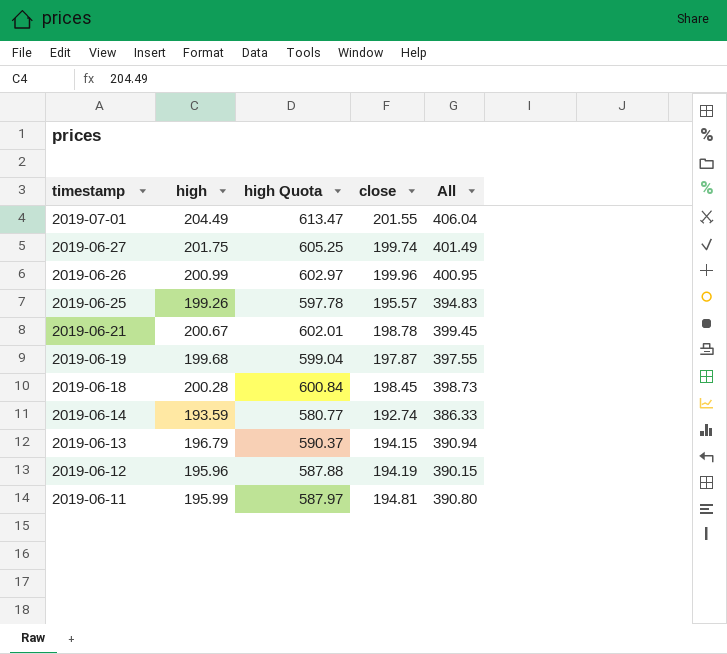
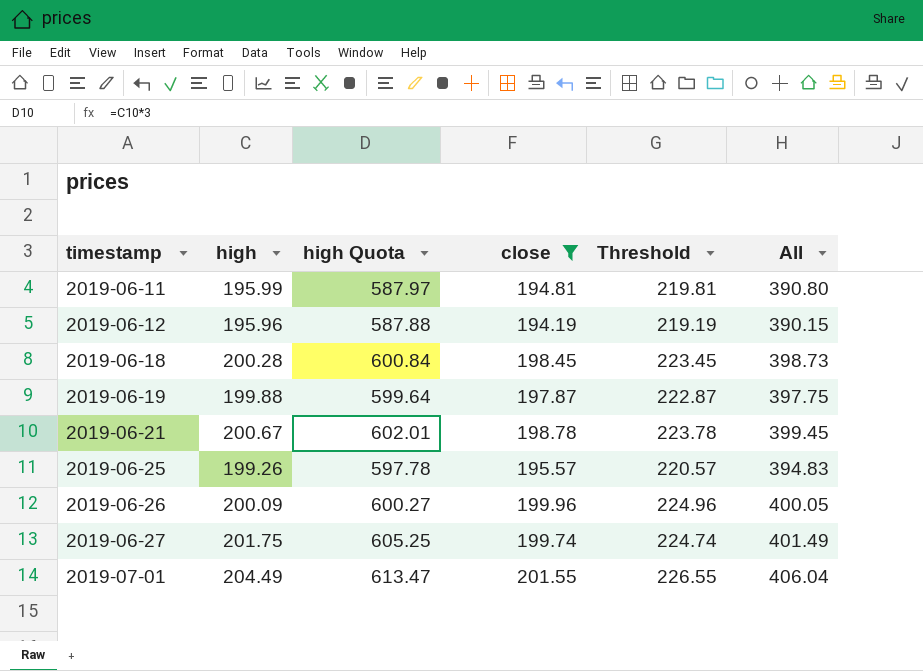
filter: none -> close >= 194.19
row order: timestamp descending -> timestamp ascending
column Threshold | formula: none -> [close] + 25
2019-06-19 | high: 199.68 -> 199.88
2019-06-19 | high Quota: 599.04 -> 599.64
2019-06-19 | All: 397.55 -> 397.75
2019-06-26 | high: 200.99 -> 200.09
2019-06-26 | high Quota: 602.97 -> 600.27
2019-06-26 | All: 400.95 -> 400.05

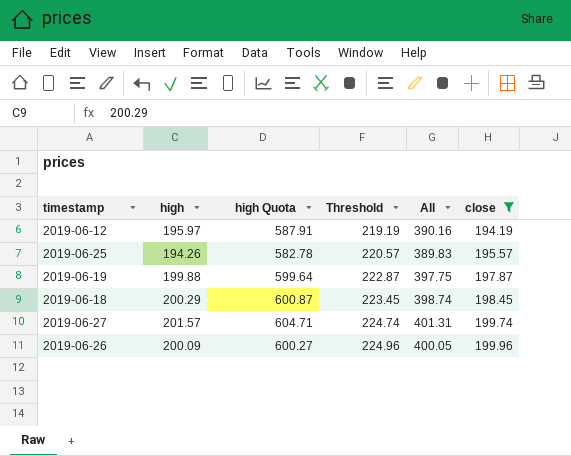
row order: timestamp ascending -> Threshold ascending
column close | position: 4 -> 6
row 2019-06-11: 195.99 | 587.97 | 194.81 | 219.81 | 390.80 -> none
row 2019-06-21: 200.67 | 602.01 | 198.78 | 223.78 | 399.45 -> none
row 2019-07-01: 204.49 | 613.47 | 201.55 | 226.55 | 406.04 -> none
2019-06-12 | high: 195.96 -> 195.97
2019-06-12 | high Quota: 587.88 -> 587.91
2019-06-12 | All: 390.15 -> 390.16
2019-06-25 | high: 199.26 -> 194.26
2019-06-25 | high Quota: 597.78 -> 582.78
2019-06-25 | All: 394.83 -> 389.83
2019-06-18 | high: 200.28 -> 200.29
2019-06-18 | high Quota: 600.84 -> 600.87
2019-06-18 | All: 398.73 -> 398.74
2019-06-27 | high: 201.75 -> 201.57
2019-06-27 | high Quota: 605.25 -> 604.71
2019-06-27 | All: 401.49 -> 401.31

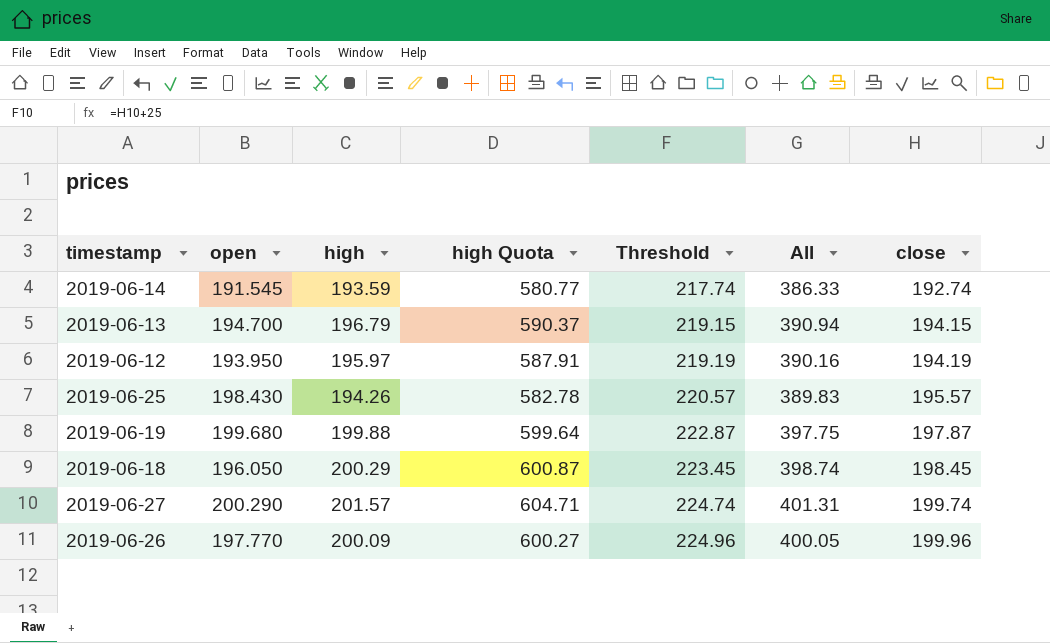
filter: close >= 194.19 -> none
column open | position: none -> 2

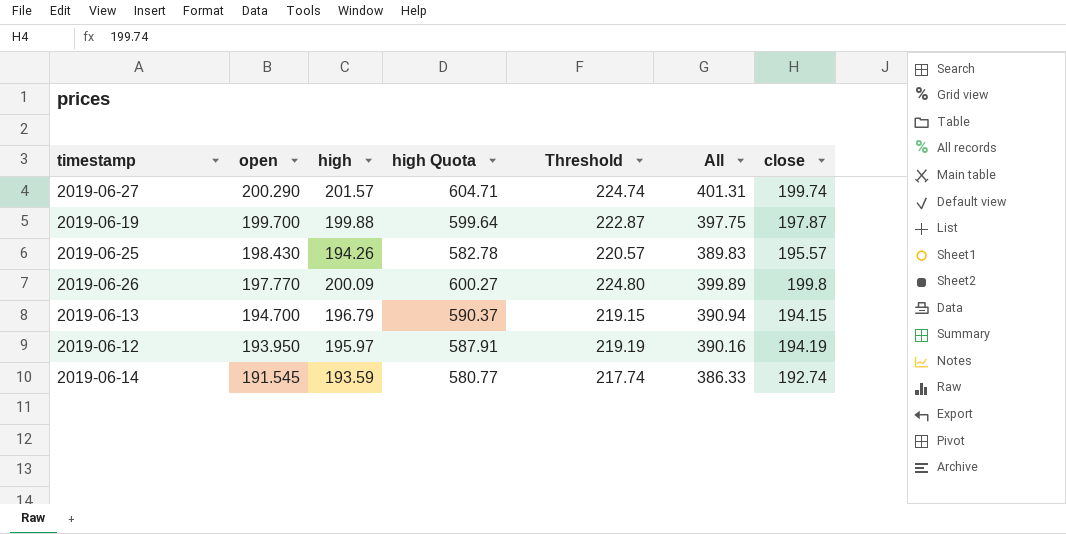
row order: Threshold ascending -> open descending
row 2019-06-18: 196.050 | 200.29 | 600.87 | 223.45 | 398.74 | 198.45 -> none
2019-06-19 | open: 199.680 -> 199.700
2019-06-26 | Threshold: 224.96 -> 224.80
2019-06-26 | All: 400.05 -> 399.89
2019-06-26 | close: 199.96 -> 199.8

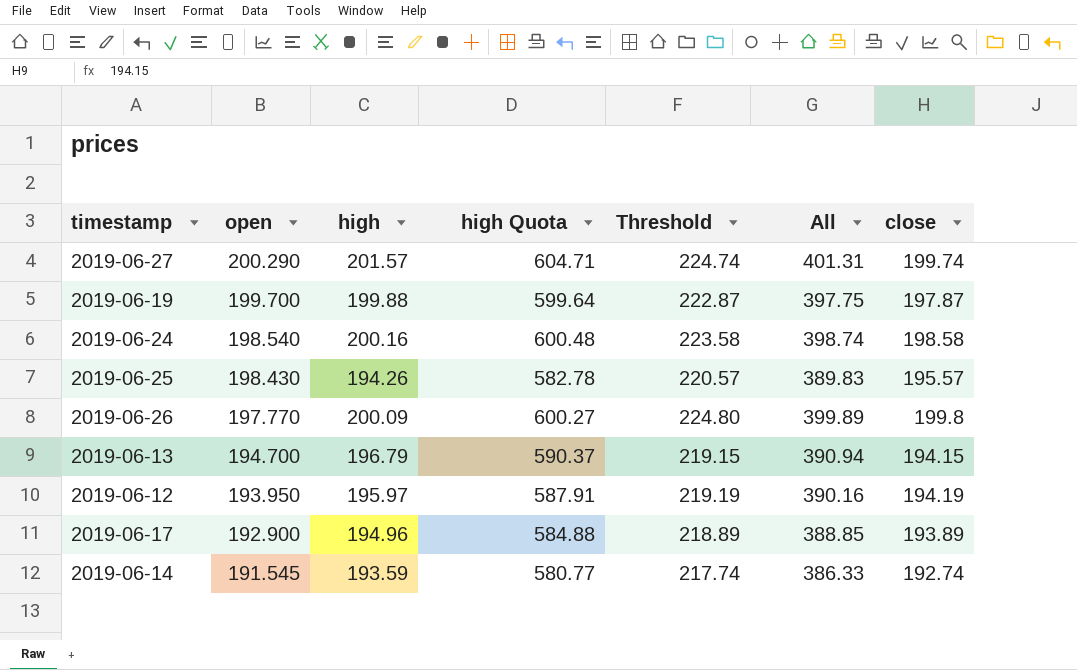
row 2019-06-24: none -> 198.540 | 200.16 | 600.48 | 223.58 | 398.74 | 198.58
row 2019-06-17: none -> 192.900 | 194.96 | 584.88 | 218.89 | 388.85 | 193.89

